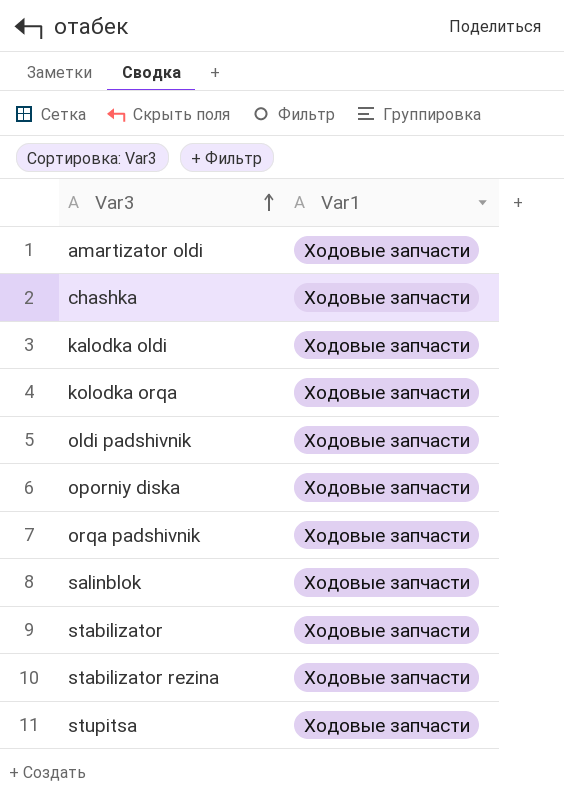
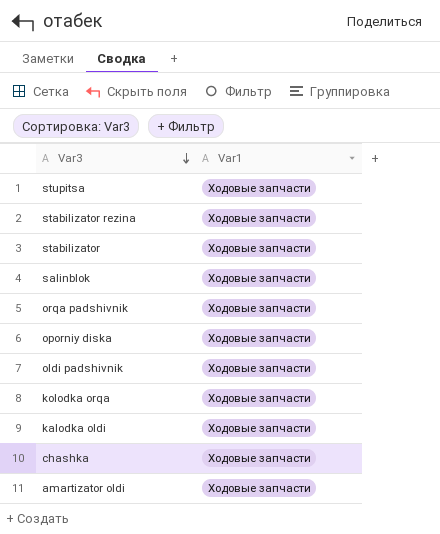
row order: Var3 ascending -> Var3 descending

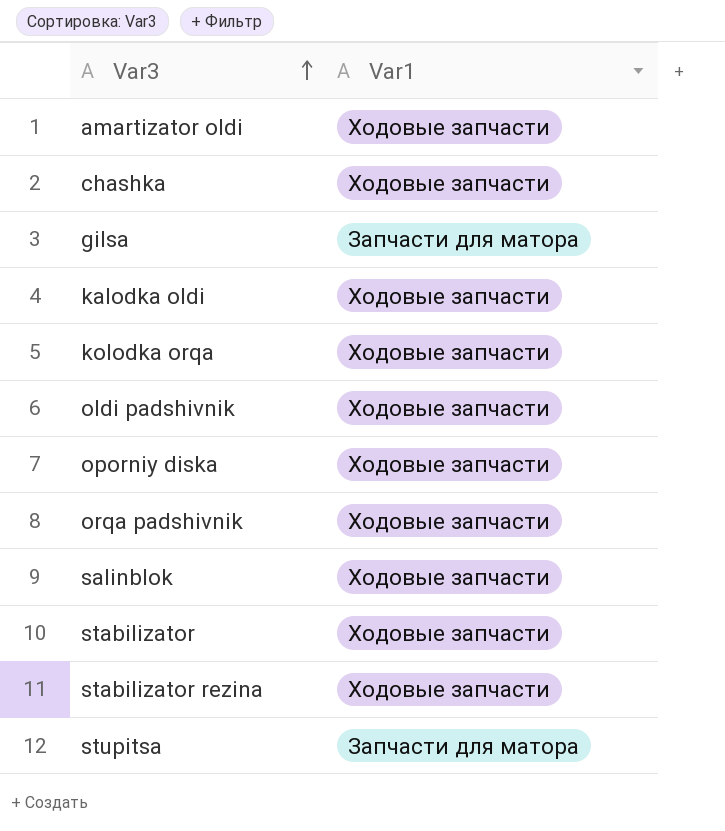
row order: Var3 descending -> Var3 ascending
row gilsa: none -> Запчасти для матора
stupitsa | Var1: Ходовые запчасти -> Запчасти для матора

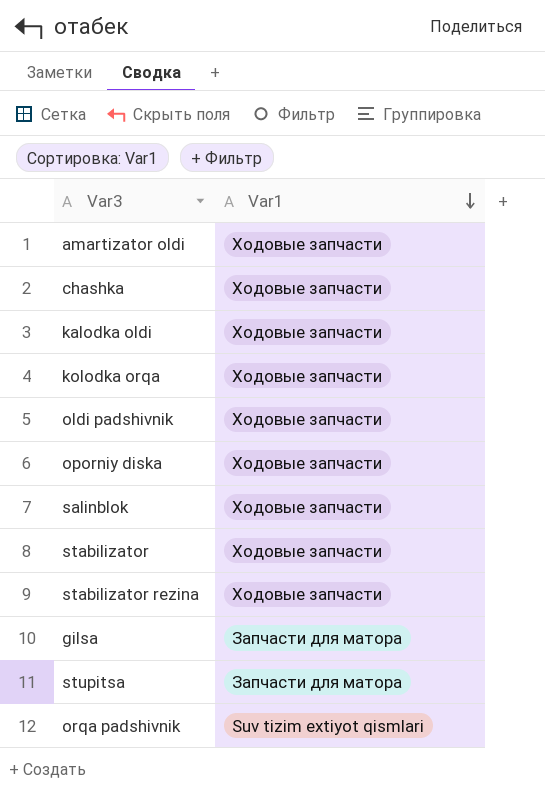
row order: Var3 ascending -> Var1 descending
orqa padshivnik | Var1: Ходовые запчасти -> Suv tizim extiyot qismlari

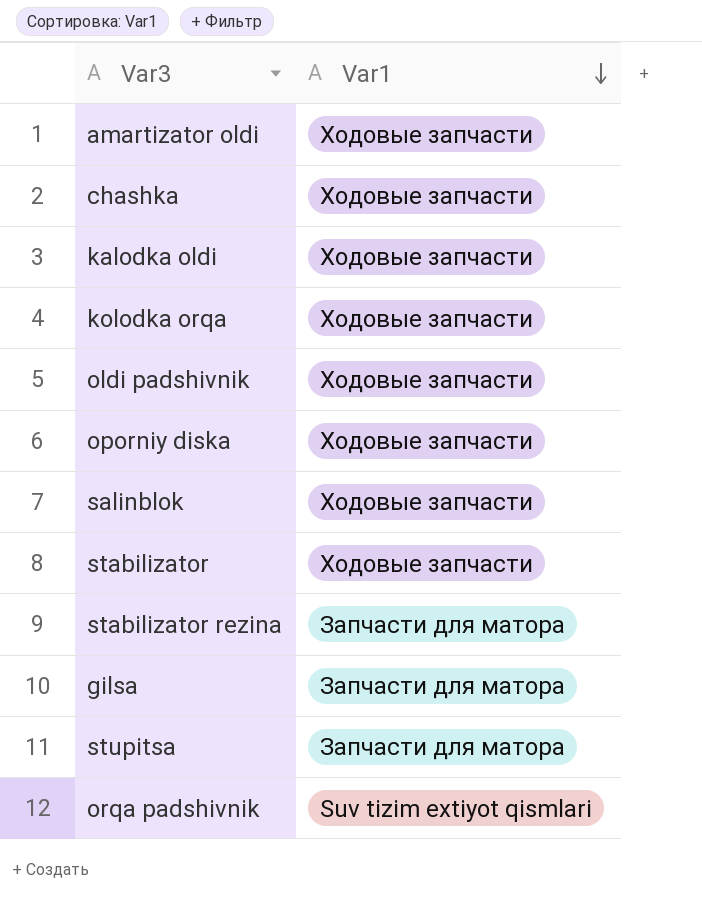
stabilizator rezina | Var1: Ходовые запчасти -> Запчасти для матора

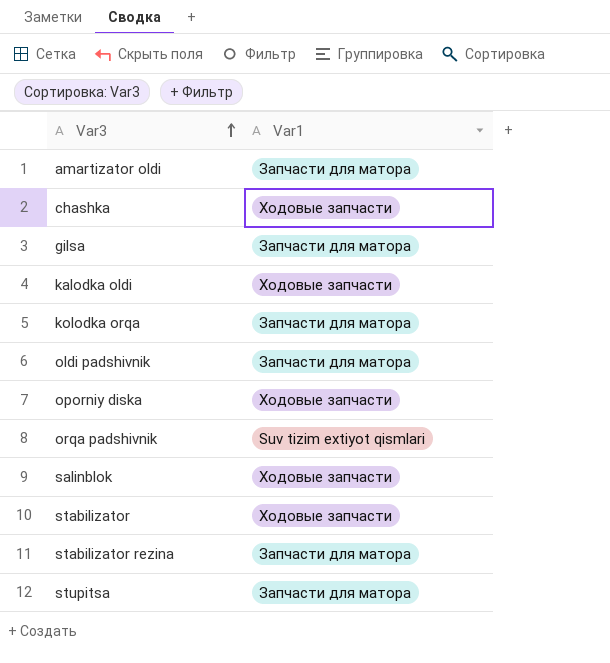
row order: Var1 descending -> Var3 ascending
amartizator oldi | Var1: Ходовые запчасти -> Запчасти для матора
kolodka orqa | Var1: Ходовые запчасти -> Запчасти для матора
oldi padshivnik | Var1: Ходовые запчасти -> Запчасти для матора

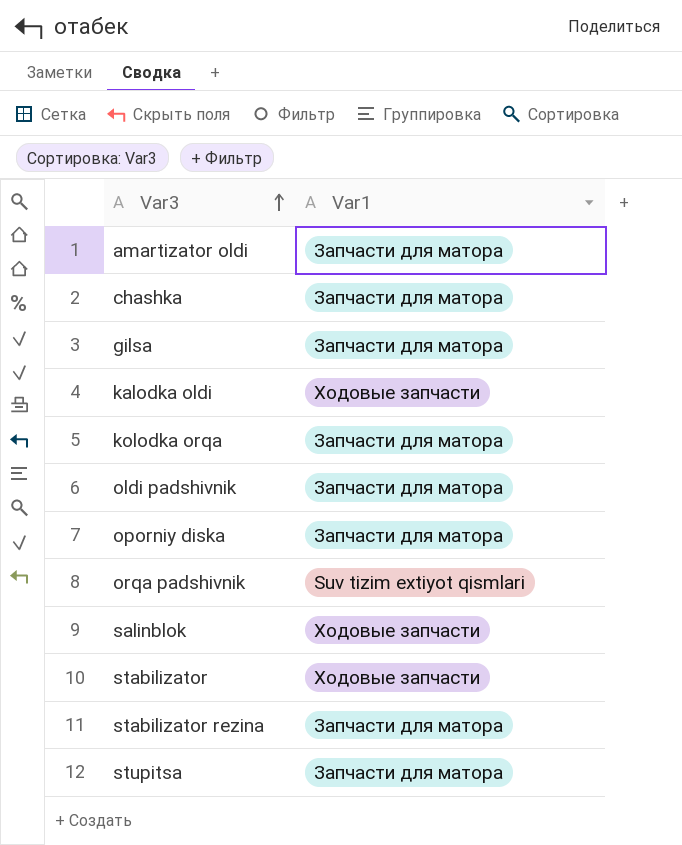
chashka | Var1: Ходовые запчасти -> Запчасти для матора
oporniy diska | Var1: Ходовые запчасти -> Запчасти для матора

